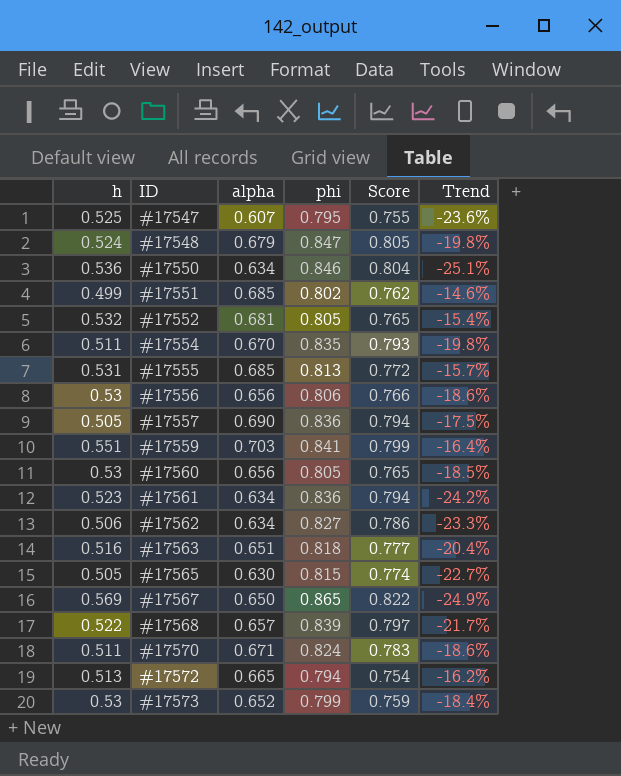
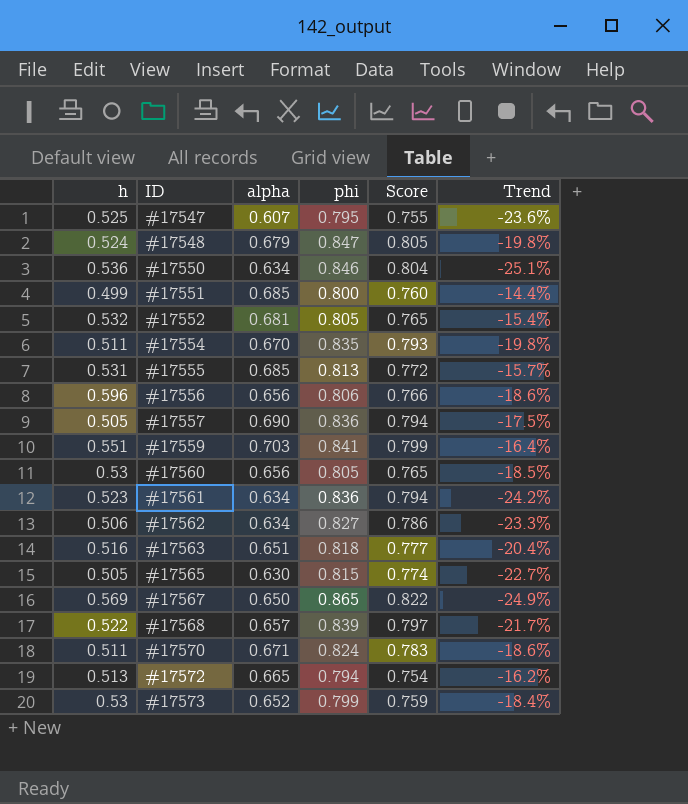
#17551 | phi: 0.802 -> 0.800
#17551 | Score: 0.762 -> 0.760
#17551 | Trend: -14.6% -> -14.4%
#17556 | h: 0.53 -> 0.596

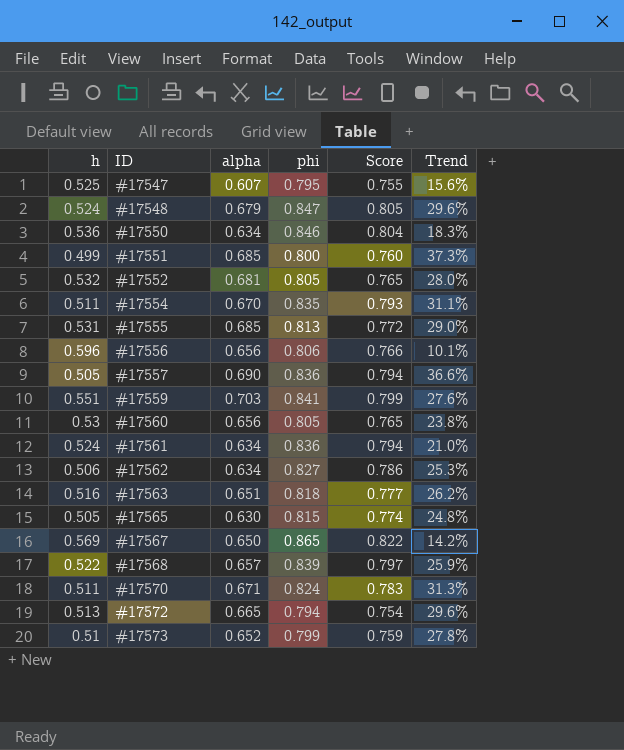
column Trend | formula: ([alpha] - [phi]) / [phi] -> ([alpha] - [h]) / [h]
#17561 | h: 0.523 -> 0.524
#17573 | h: 0.53 -> 0.51

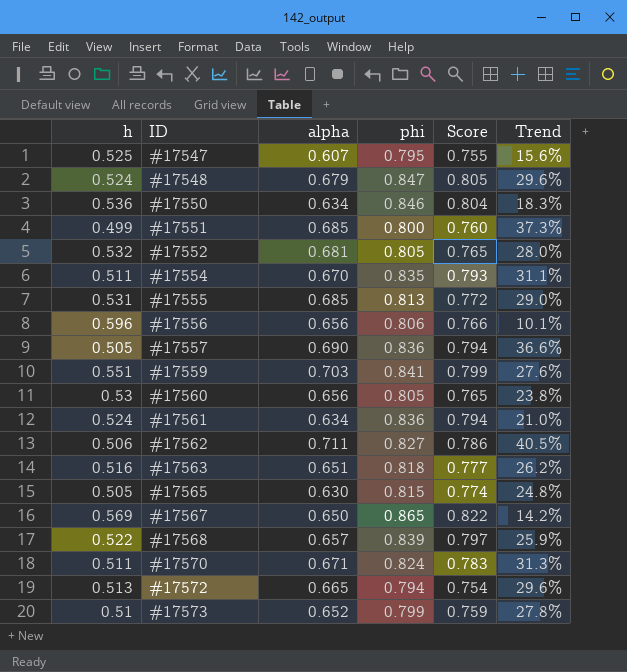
#17562 | alpha: 0.634 -> 0.711
#17562 | Trend: 25.3% -> 40.5%

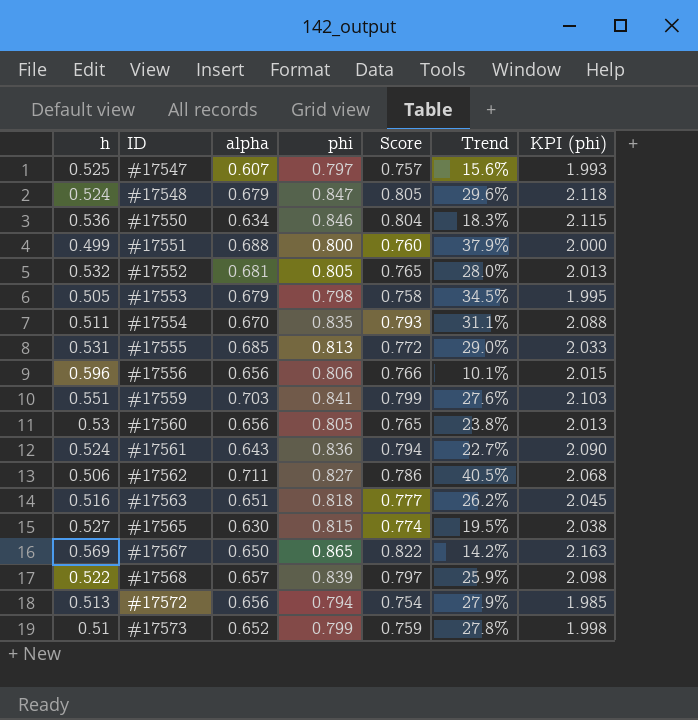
column KPI (phi) | formula: none -> [phi] * 2.5
row #17557: 0.505 | 0.690 | 0.836 | 0.794 | 36.6% -> none
row #17570: 0.511 | 0.671 | 0.824 | 0.783 | 31.3% -> none
#17547 | phi: 0.795 -> 0.797
#17547 | Score: 0.755 -> 0.757
#17551 | alpha: 0.685 -> 0.688
#17551 | Trend: 37.3% -> 37.9%
row #17553: none -> 0.505 | 0.679 | 0.798 | 0.758 | 34.5% | 1.995
#17561 | alpha: 0.634 -> 0.643
#17561 | Trend: 21.0% -> 22.7%
#17565 | h: 0.505 -> 0.527
#17565 | Trend: 24.8% -> 19.5%
#17572 | alpha: 0.665 -> 0.656
#17572 | Trend: 29.6% -> 27.9%

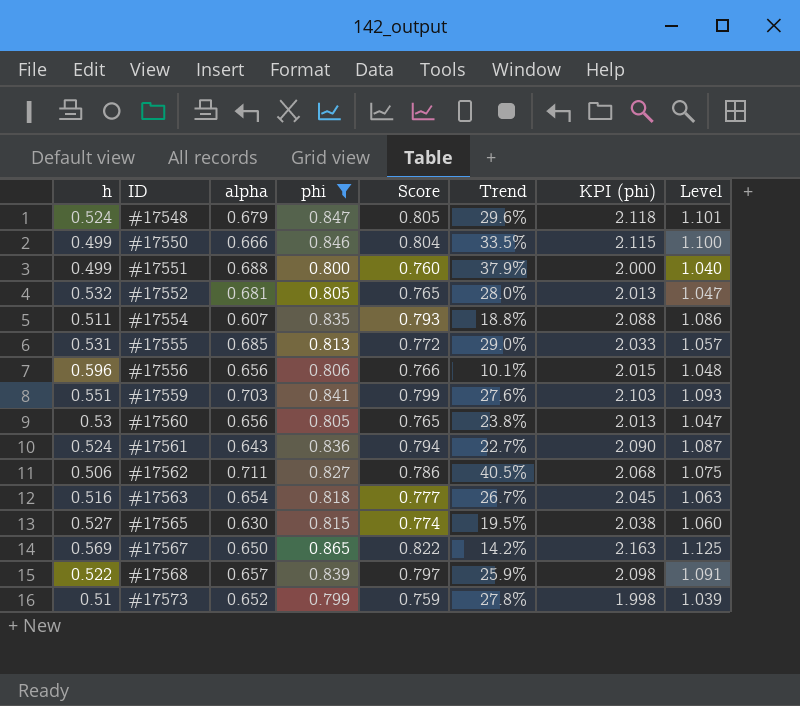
filter: none -> phi >= 0.799
column Level | formula: none -> [phi] * 1.3
#17550 | h: 0.536 -> 0.499
#17550 | alpha: 0.634 -> 0.666
#17550 | Trend: 18.3% -> 33.5%
#17554 | alpha: 0.670 -> 0.607
#17554 | Trend: 31.1% -> 18.8%
#17563 | alpha: 0.651 -> 0.654
#17563 | Trend: 26.2% -> 26.7%

